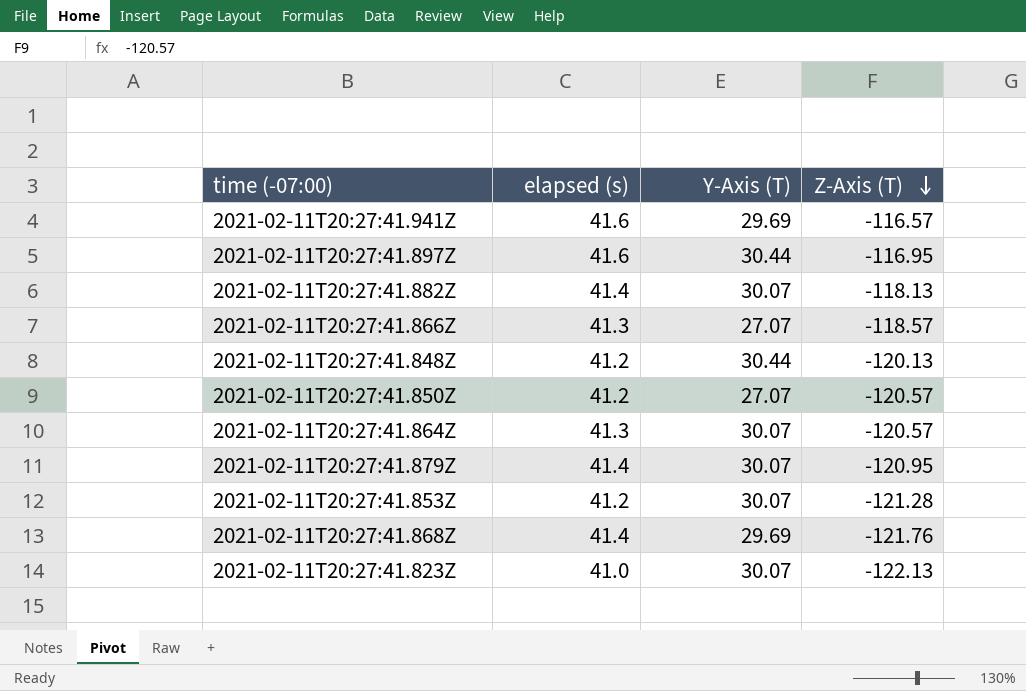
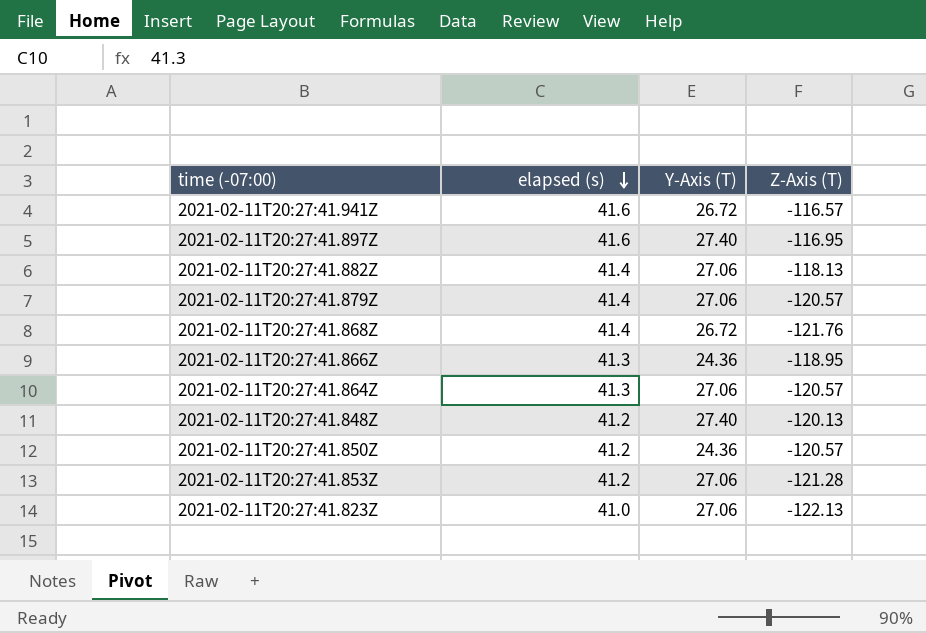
row order: Z-Axis (T) descending -> elapsed (s) descending
2021-02-11T20:27:41.941Z | Y-Axis (T): 29.69 -> 26.72
2021-02-11T20:27:41.897Z | Y-Axis (T): 30.44 -> 27.40
2021-02-11T20:27:41.882Z | Y-Axis (T): 30.07 -> 27.06
2021-02-11T20:27:41.879Z | Y-Axis (T): 30.07 -> 27.06
2021-02-11T20:27:41.879Z | Z-Axis (T): -120.95 -> -120.57
2021-02-11T20:27:41.868Z | Y-Axis (T): 29.69 -> 26.72
2021-02-11T20:27:41.866Z | Y-Axis (T): 27.07 -> 24.36
2021-02-11T20:27:41.866Z | Z-Axis (T): -118.57 -> -118.95
2021-02-11T20:27:41.864Z | Y-Axis (T): 30.07 -> 27.06
2021-02-11T20:27:41.848Z | Y-Axis (T): 30.44 -> 27.40
2021-02-11T20:27:41.850Z | Y-Axis (T): 27.07 -> 24.36
2021-02-11T20:27:41.853Z | Y-Axis (T): 30.07 -> 27.06
2021-02-11T20:27:41.823Z | Y-Axis (T): 30.07 -> 27.06

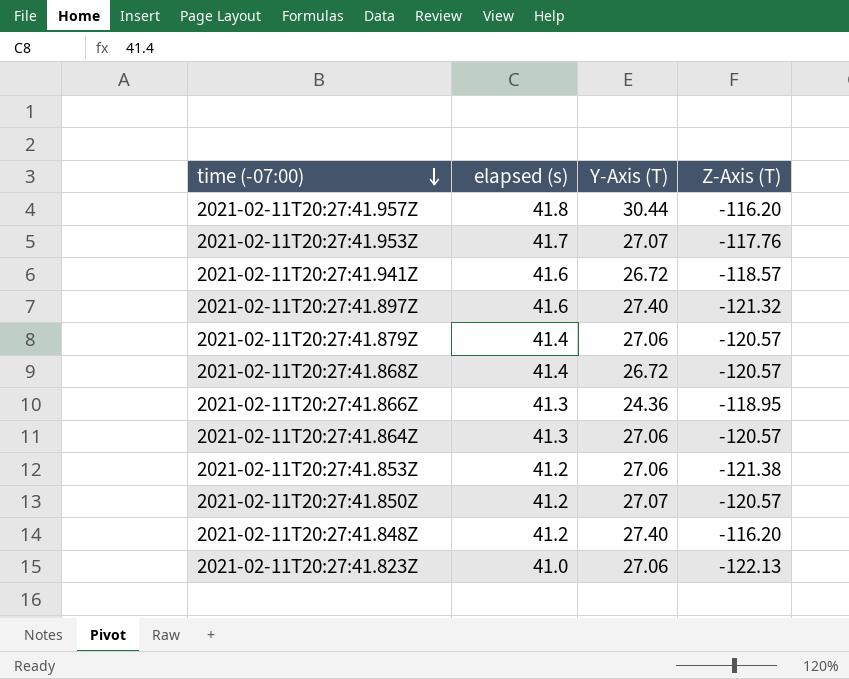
row order: elapsed (s) descending -> time (-07:00) descending
row 2021-02-11T20:27:41.882Z: 41.4 | 27.06 | -118.13 -> none
row 2021-02-11T20:27:41.957Z: none -> 41.8 | 30.44 | -116.20
row 2021-02-11T20:27:41.953Z: none -> 41.7 | 27.07 | -117.76
2021-02-11T20:27:41.941Z | Z-Axis (T): -116.57 -> -118.57
2021-02-11T20:27:41.897Z | Z-Axis (T): -116.95 -> -121.32
2021-02-11T20:27:41.868Z | Z-Axis (T): -121.76 -> -120.57
2021-02-11T20:27:41.853Z | Z-Axis (T): -121.28 -> -121.38
2021-02-11T20:27:41.850Z | Y-Axis (T): 24.36 -> 27.07
2021-02-11T20:27:41.848Z | Z-Axis (T): -120.13 -> -116.20

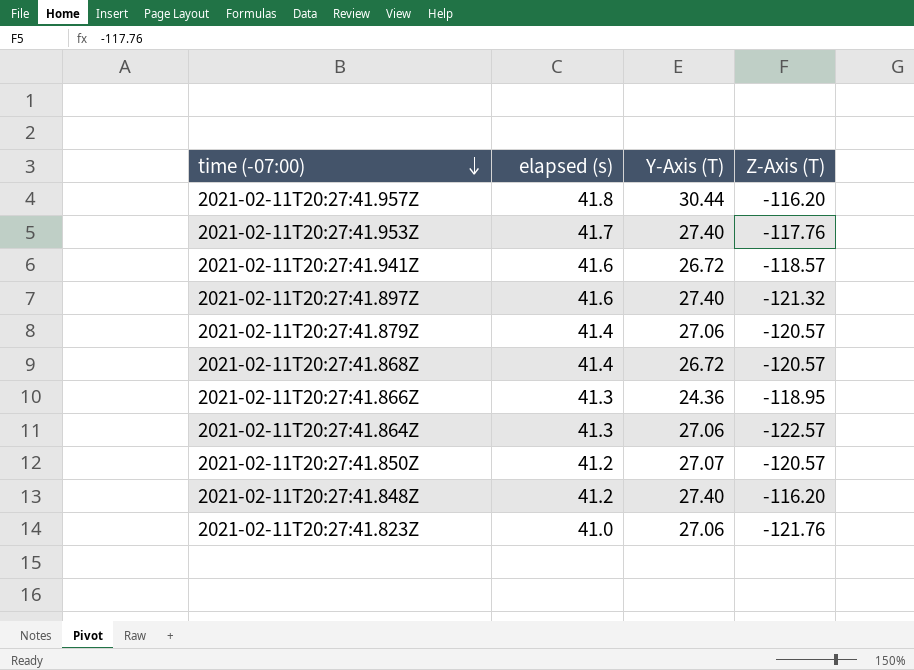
row 2021-02-11T20:27:41.853Z: 41.2 | 27.06 | -121.38 -> none
2021-02-11T20:27:41.953Z | Y-Axis (T): 27.07 -> 27.40
2021-02-11T20:27:41.864Z | Z-Axis (T): -120.57 -> -122.57
2021-02-11T20:27:41.823Z | Z-Axis (T): -122.13 -> -121.76

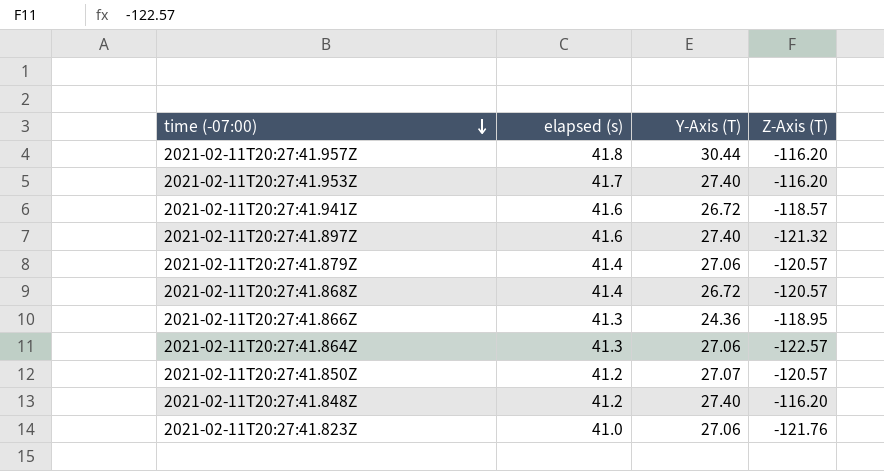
2021-02-11T20:27:41.953Z | Z-Axis (T): -117.76 -> -116.20

